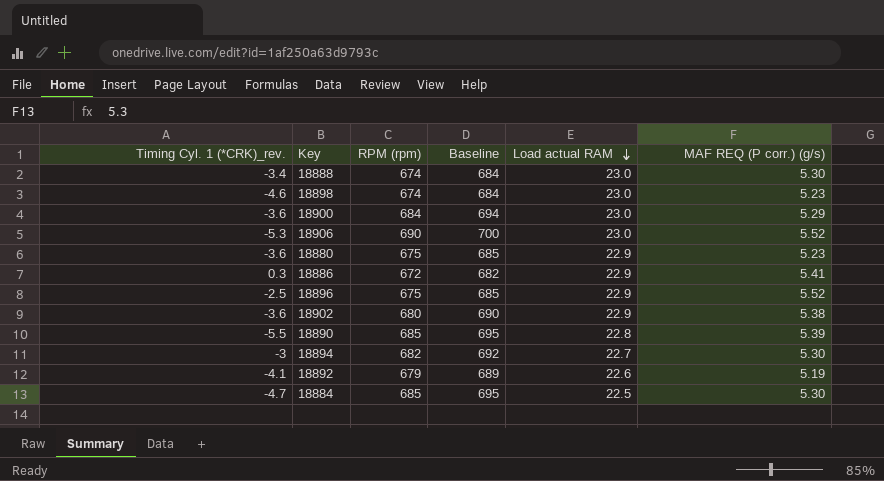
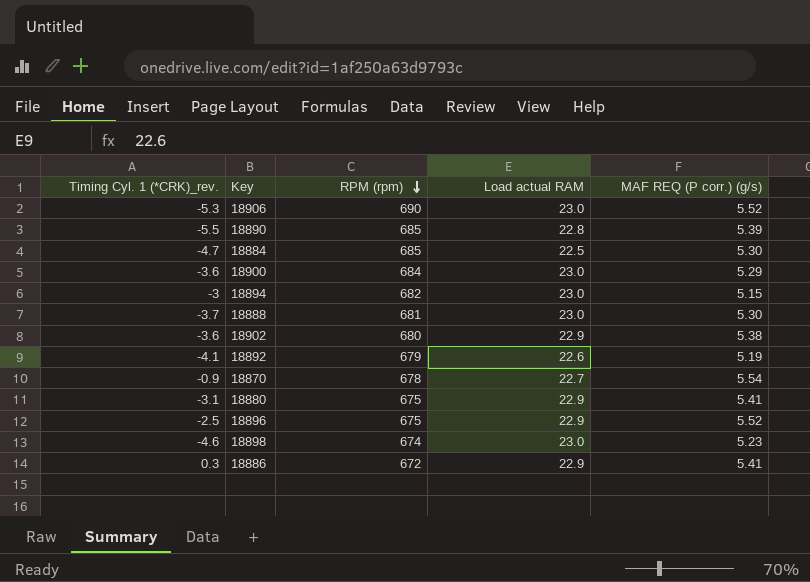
row order: Load actual RAM descending -> RPM (rpm) descending
column Baseline | formula: [RPM (rpm)] + 10 -> none
18894 | Load actual RAM: 22.7 -> 23.0
18894 | MAF REQ (P corr.) (g/s): 5.30 -> 5.15
18888 | Timing Cyl. 1 (*CRK)_rev.: -3.4 -> -3.7
18888 | RPM (rpm): 674 -> 681
row 18870: none -> -0.9 | 678 | 22.7 | 5.54
18880 | Timing Cyl. 1 (*CRK)_rev.: -3.6 -> -3.1
18880 | MAF REQ (P corr.) (g/s): 5.23 -> 5.41

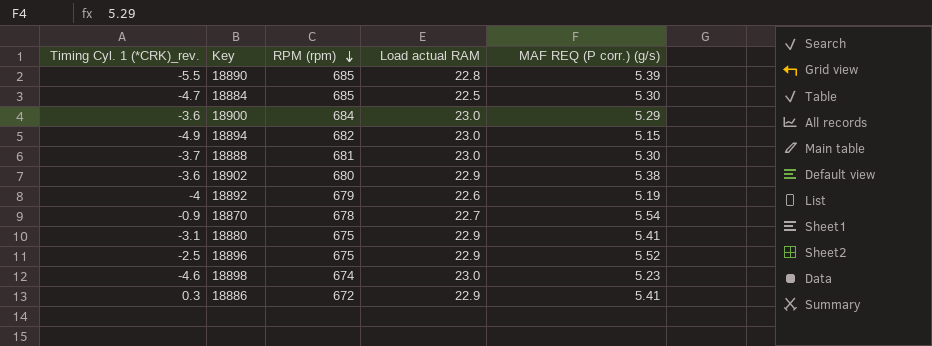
row 18906: -5.3 | 690 | 23.0 | 5.52 -> none
18894 | Timing Cyl. 1 (*CRK)_rev.: -3 -> -4.9
18892 | Timing Cyl. 1 (*CRK)_rev.: -4.1 -> -4

